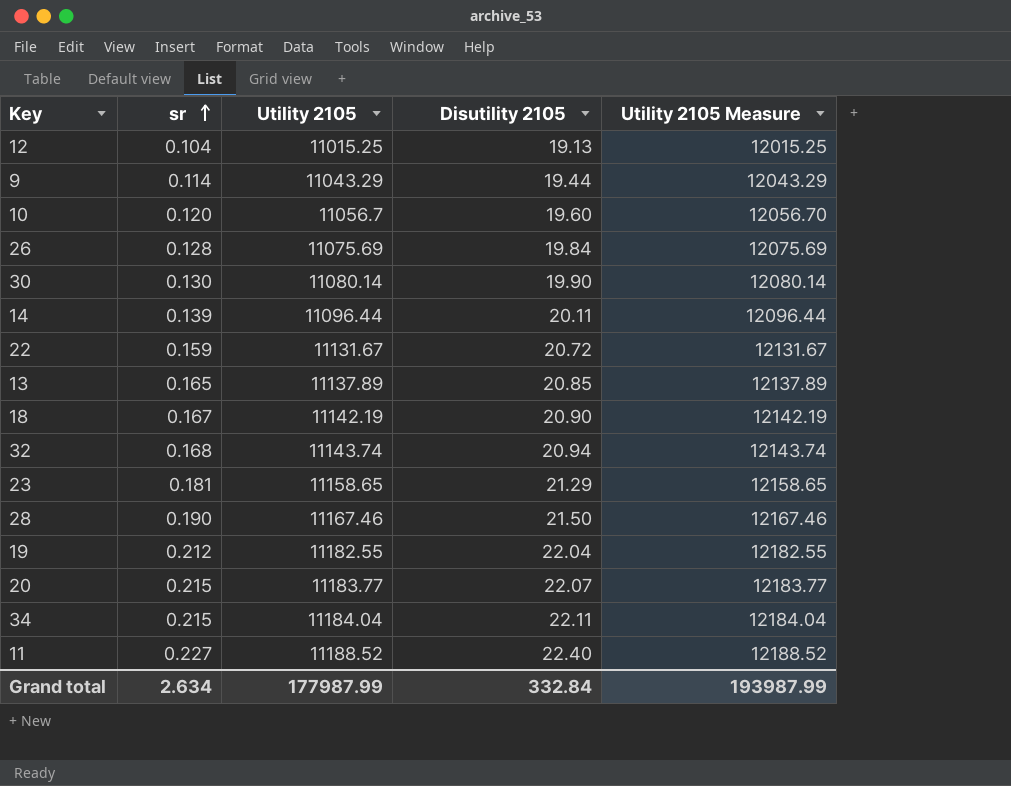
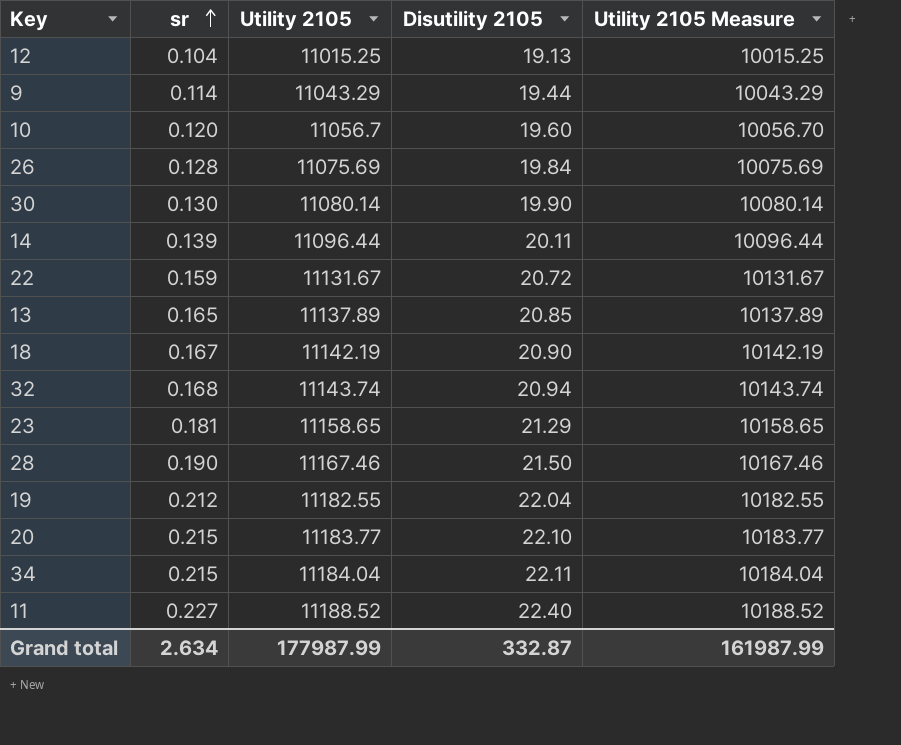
column Utility 2105 Measure | formula: [Utility 2105] + 1000 -> [Utility 2105] - 1000
20 | Disutility 2105: 22.07 -> 22.10
Grand total | Disutility 2105: 332.84 -> 332.87
Grand total | Utility 2105 Measure: 193987.99 -> 161987.99

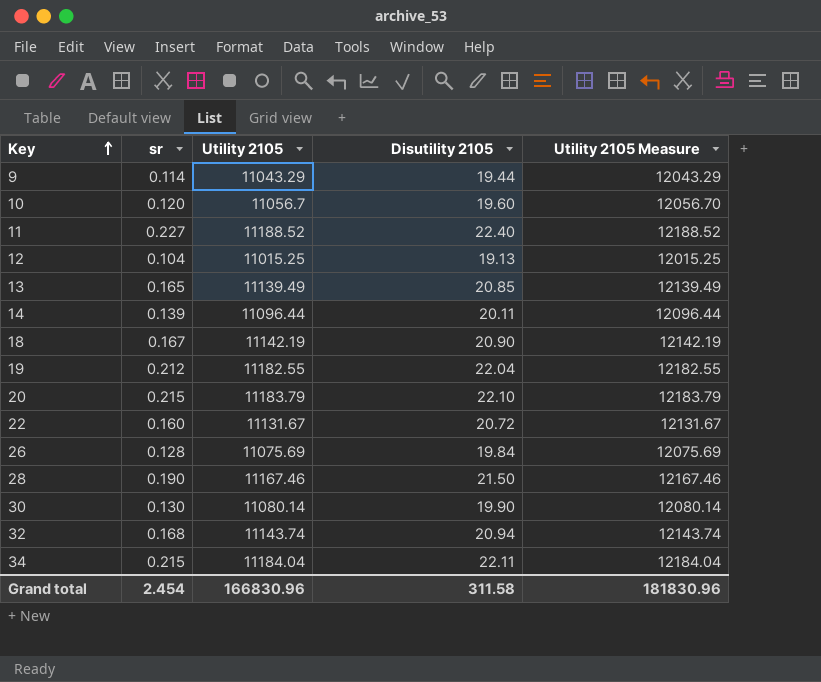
row order: sr ascending -> Key ascending
column Utility 2105 Measure | formula: [Utility 2105] - 1000 -> [Utility 2105] + 1000
row 23: 0.181 | 11158.65 | 21.29 | 10158.65 -> none
13 | Utility 2105: 11137.89 -> 11139.49
20 | Utility 2105: 11183.77 -> 11183.79
22 | sr: 0.159 -> 0.160
Grand total | sr: 2.634 -> 2.454
Grand total | Utility 2105: 177987.99 -> 166830.96
Grand total | Disutility 2105: 332.87 -> 311.58
Grand total | Utility 2105 Measure: 161987.99 -> 181830.96

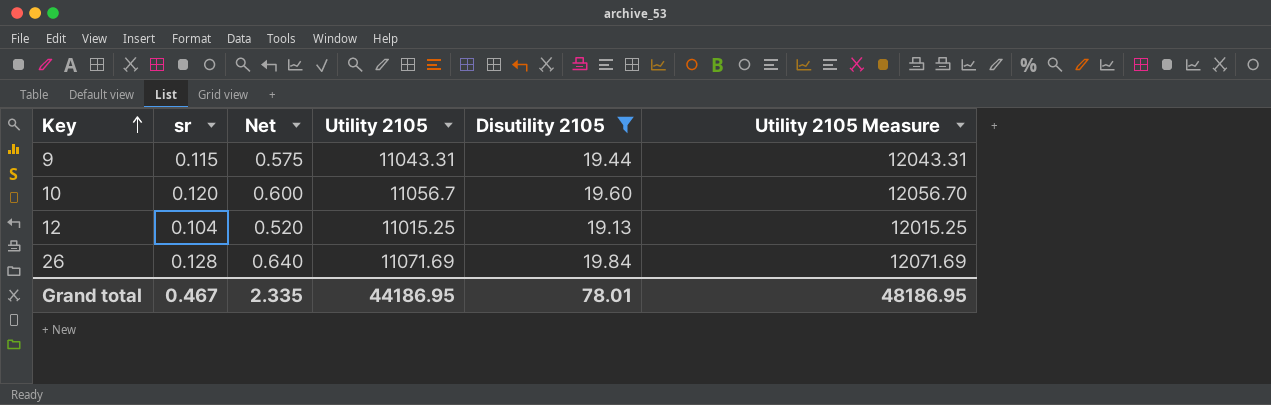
filter: none -> Disutility 2105 <= 19.84
column Net | formula: none -> [sr] * 5
9 | sr: 0.114 -> 0.115
9 | Utility 2105: 11043.29 -> 11043.31
9 | Utility 2105 Measure: 12043.29 -> 12043.31
26 | Utility 2105: 11075.69 -> 11071.69
26 | Utility 2105 Measure: 12075.69 -> 12071.69
Grand total | sr: 2.454 -> 0.467
Grand total | Utility 2105: 166830.96 -> 44186.95
Grand total | Disutility 2105: 311.58 -> 78.01
Grand total | Utility 2105 Measure: 181830.96 -> 48186.95

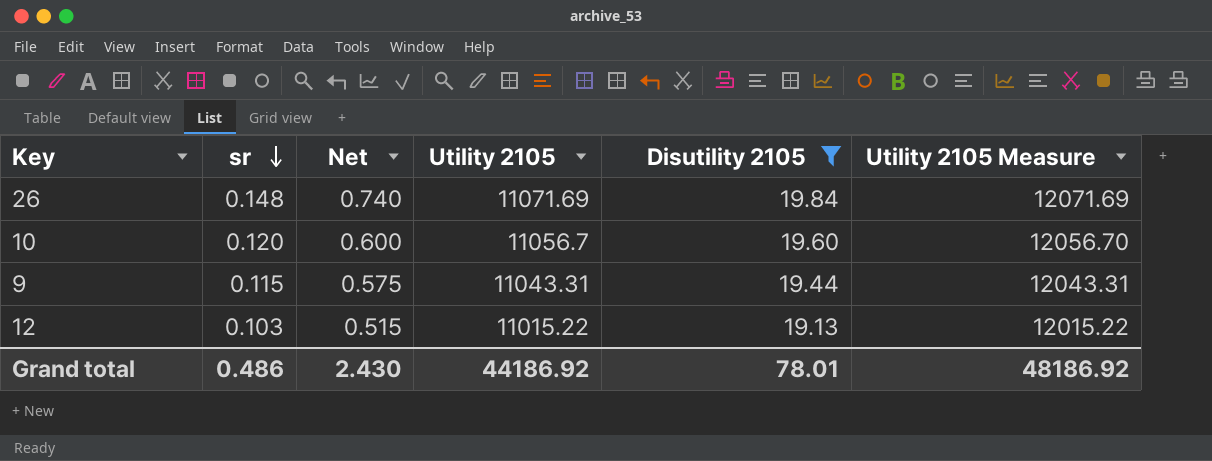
row order: Key ascending -> sr descending
26 | sr: 0.128 -> 0.148
26 | Net: 0.640 -> 0.740
12 | sr: 0.104 -> 0.103
12 | Net: 0.520 -> 0.515
12 | Utility 2105: 11015.25 -> 11015.22
12 | Utility 2105 Measure: 12015.25 -> 12015.22
Grand total | sr: 0.467 -> 0.486
Grand total | Net: 2.335 -> 2.430
Grand total | Utility 2105: 44186.95 -> 44186.92
Grand total | Utility 2105 Measure: 48186.95 -> 48186.92

